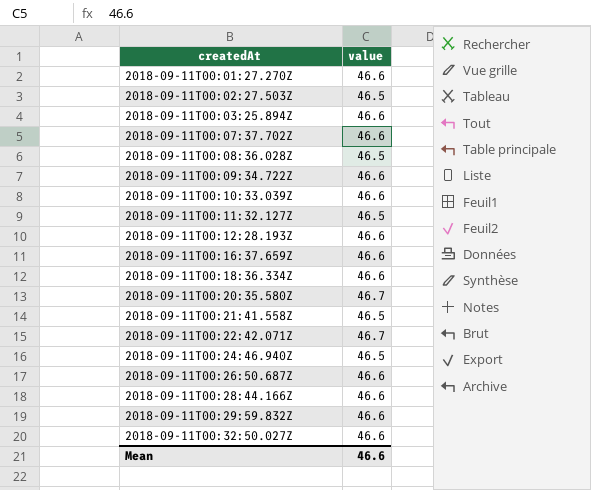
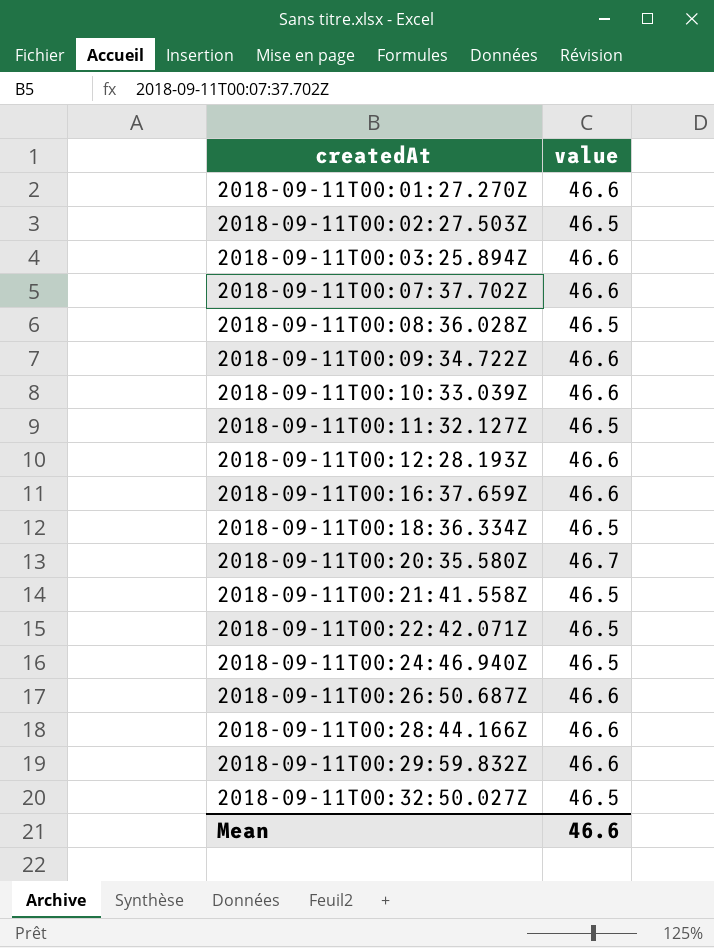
2018-09-11T00:18:36.334Z | value: 46.6 -> 46.5
2018-09-11T00:22:42.071Z | value: 46.7 -> 46.5
2018-09-11T00:32:50.027Z | value: 46.6 -> 46.5

